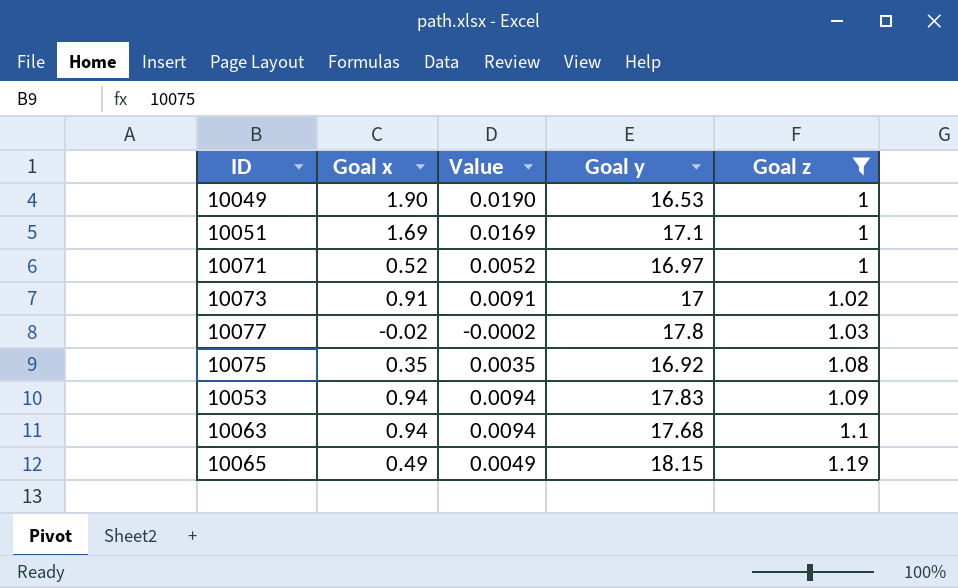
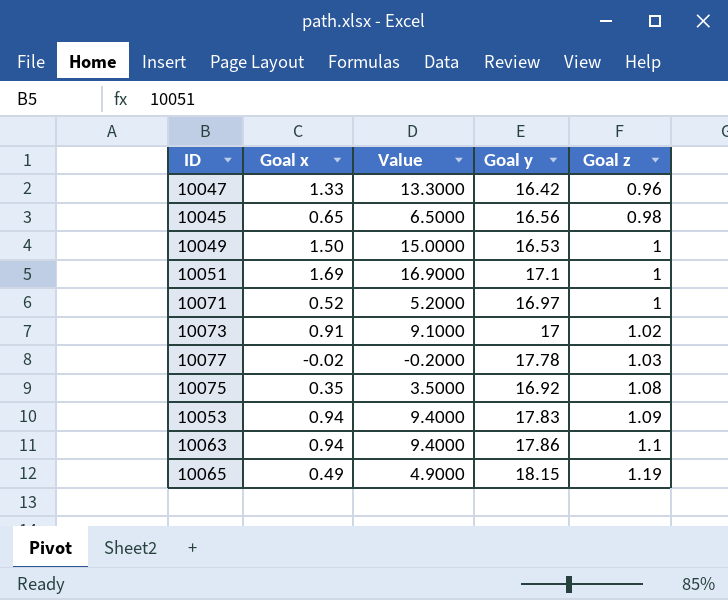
filter: Goal z >= 1 -> none
column Value | formula: [Goal x] * 0.01 -> [Goal x] * 10
10049 | Goal x: 1.90 -> 1.50
10077 | Goal y: 17.8 -> 17.78
10063 | Goal y: 17.68 -> 17.86

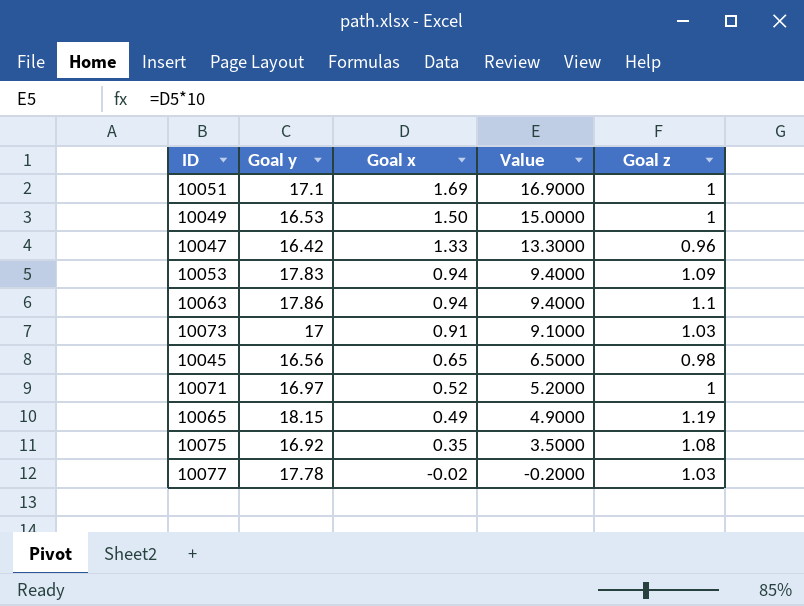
row order: Goal z ascending -> Goal x descending
column Goal y | position: 4 -> 2
10073 | Goal z: 1.02 -> 1.03

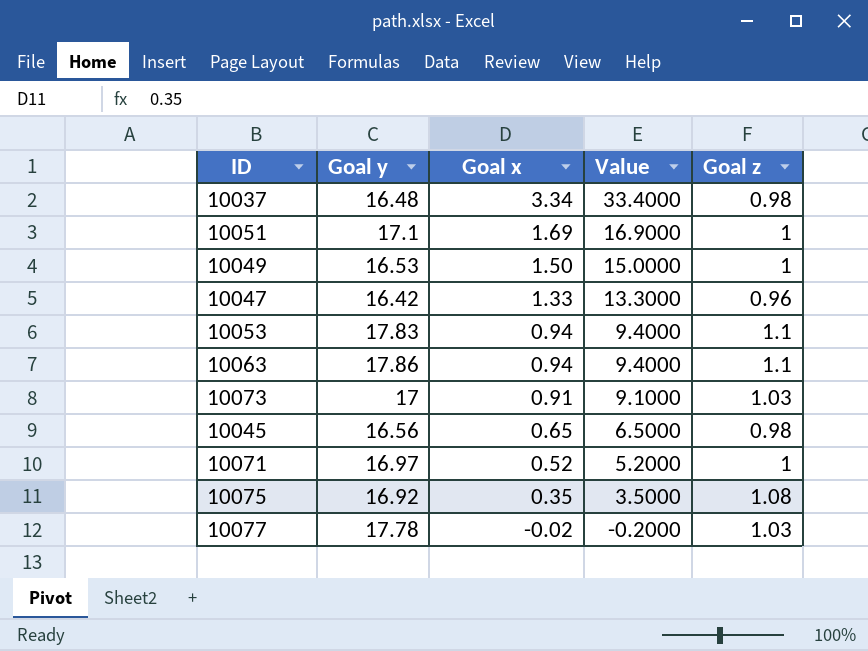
row 10065: 18.15 | 0.49 | 4.9000 | 1.19 -> none
row 10037: none -> 16.48 | 3.34 | 33.4000 | 0.98
10053 | Goal z: 1.09 -> 1.1

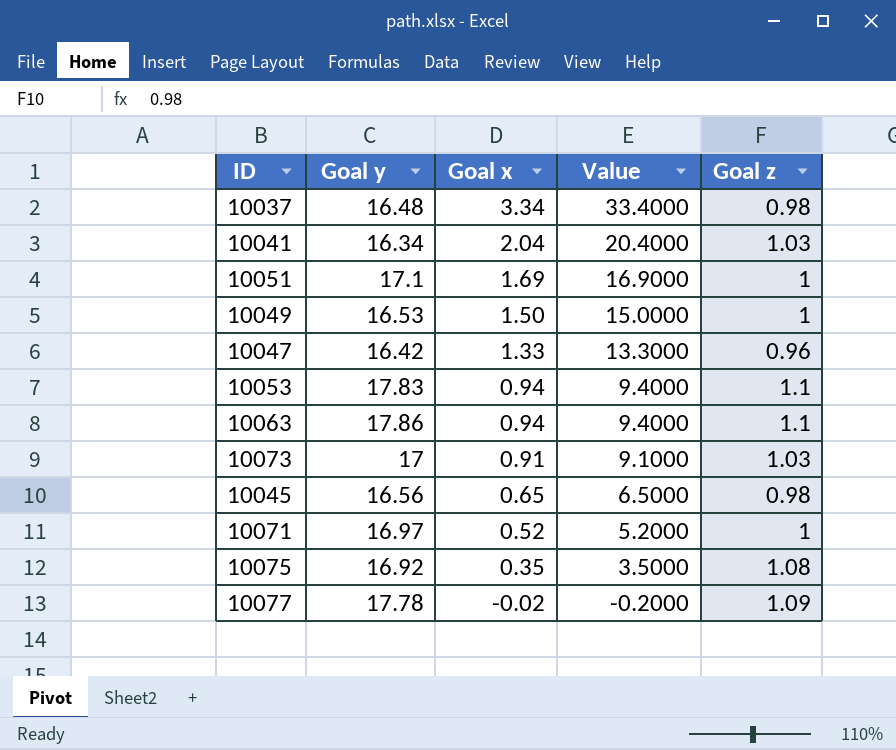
row 10041: none -> 16.34 | 2.04 | 20.4000 | 1.03
10077 | Goal z: 1.03 -> 1.09

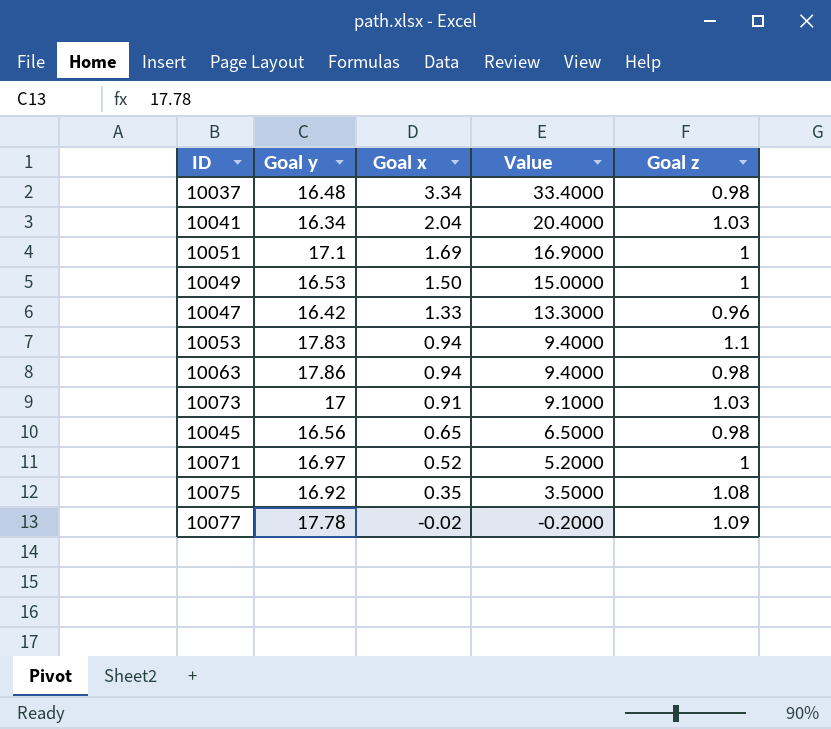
10063 | Goal z: 1.1 -> 0.98

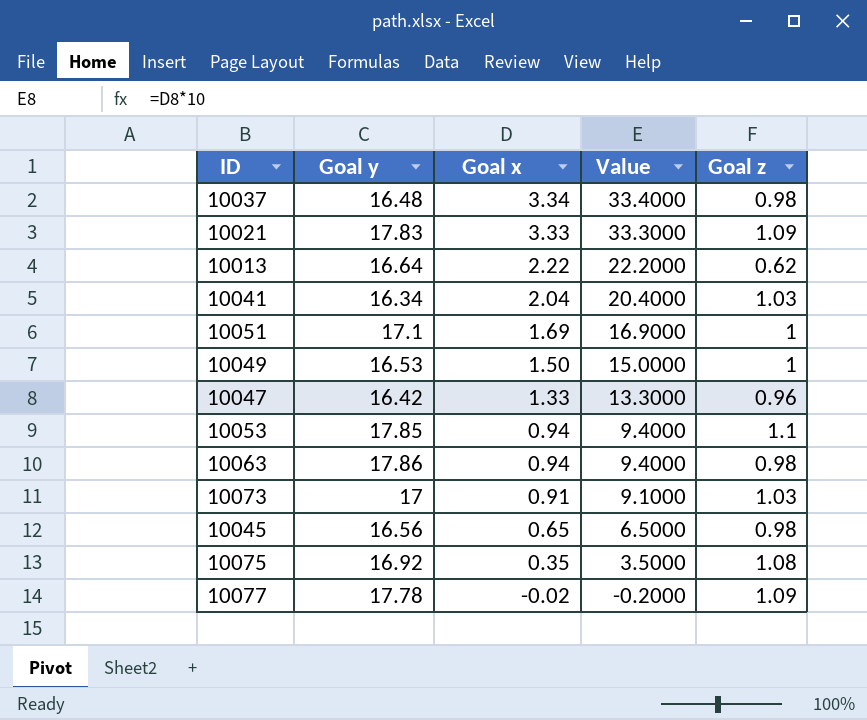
row 10071: 16.97 | 0.52 | 5.2000 | 1 -> none
row 10021: none -> 17.83 | 3.33 | 33.3000 | 1.09
row 10013: none -> 16.64 | 2.22 | 22.2000 | 0.62
10053 | Goal y: 17.83 -> 17.85

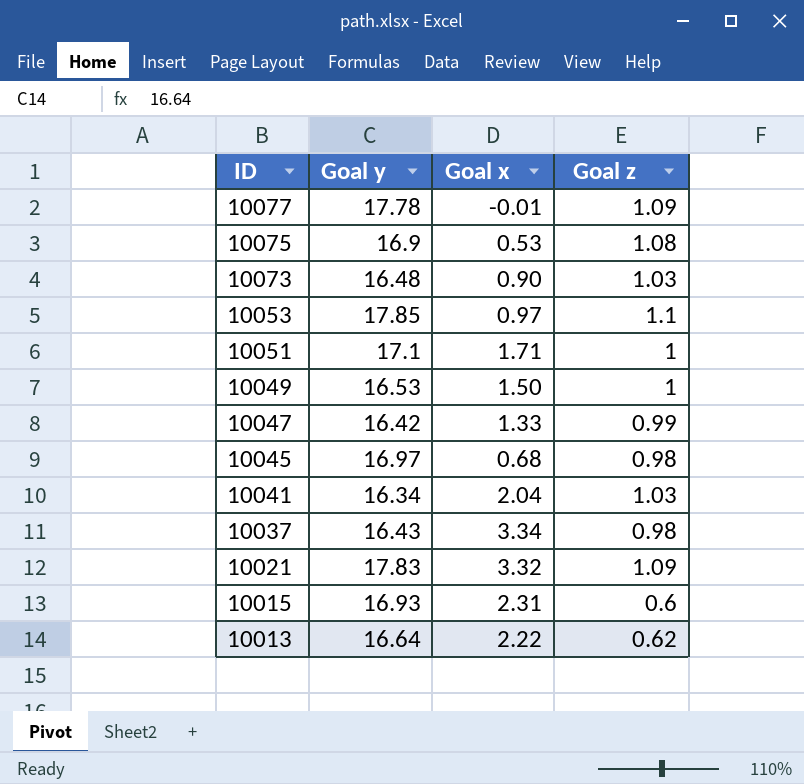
row order: Goal x descending -> ID descending
column Value | formula: [Goal x] * 10 -> none
row 10063: 17.86 | 0.94 | 9.4000 | 0.98 -> none
10077 | Goal x: -0.02 -> -0.01
10075 | Goal y: 16.92 -> 16.9
10075 | Goal x: 0.35 -> 0.53
10073 | Goal y: 17 -> 16.48
10073 | Goal x: 0.91 -> 0.90
10053 | Goal x: 0.94 -> 0.97
10051 | Goal x: 1.69 -> 1.71
10047 | Goal z: 0.96 -> 0.99
10045 | Goal y: 16.56 -> 16.97
10045 | Goal x: 0.65 -> 0.68
10037 | Goal y: 16.48 -> 16.43
10021 | Goal x: 3.33 -> 3.32
row 10015: none -> 16.93 | 2.31 | 0.6

